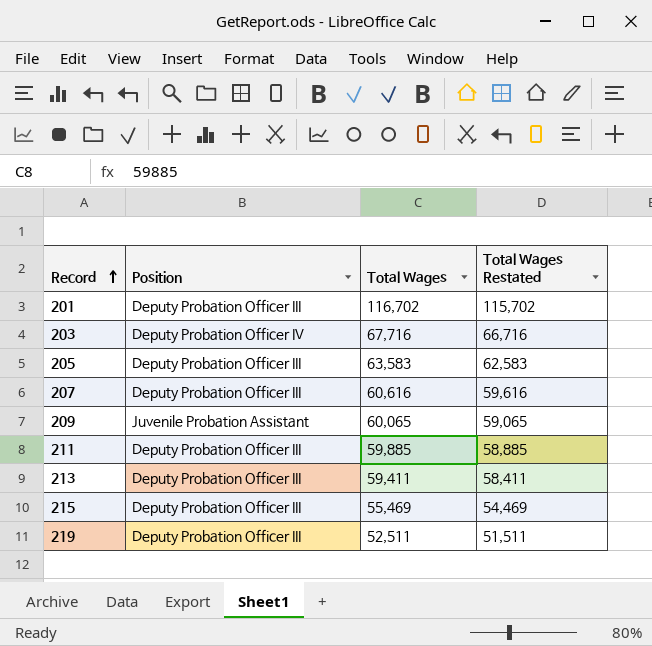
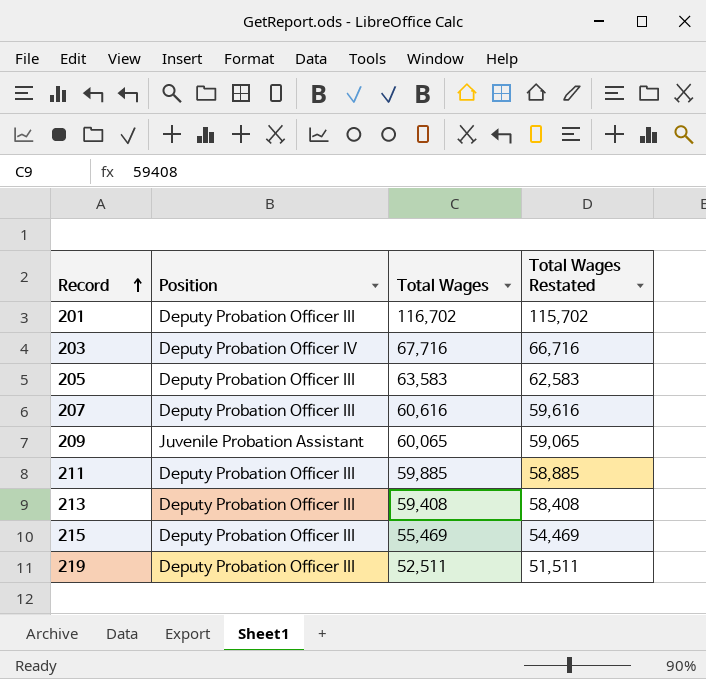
213 | Total Wages: 59,411 -> 59,408
213 | Total Wages Restated: 58,411 -> 58,408

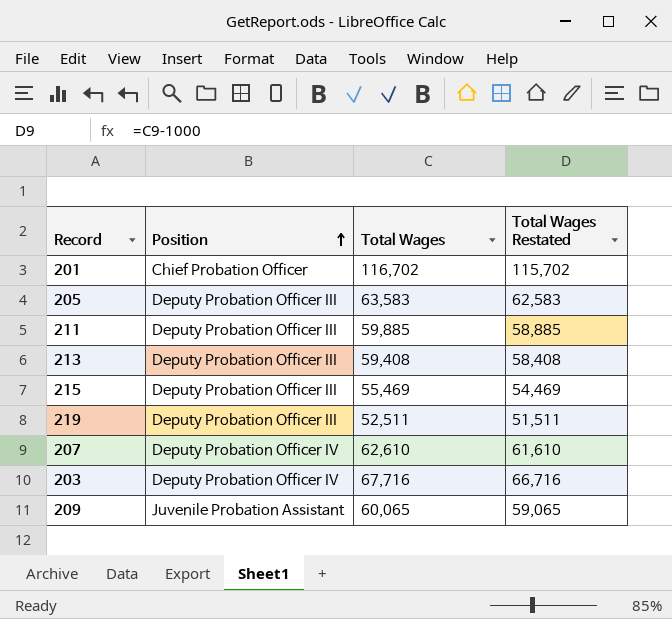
row order: Record ascending -> Position ascending
201 | Position: Deputy Probation Officer III -> Chief Probation Officer
207 | Position: Deputy Probation Officer III -> Deputy Probation Officer IV
207 | Total Wages: 60,616 -> 62,610
207 | Total Wages Restated: 59,616 -> 61,610

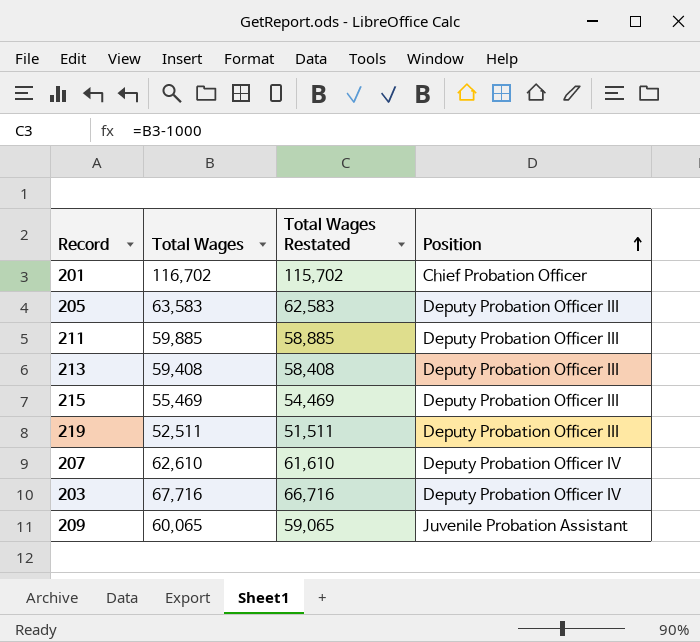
column Position | position: 2 -> 4

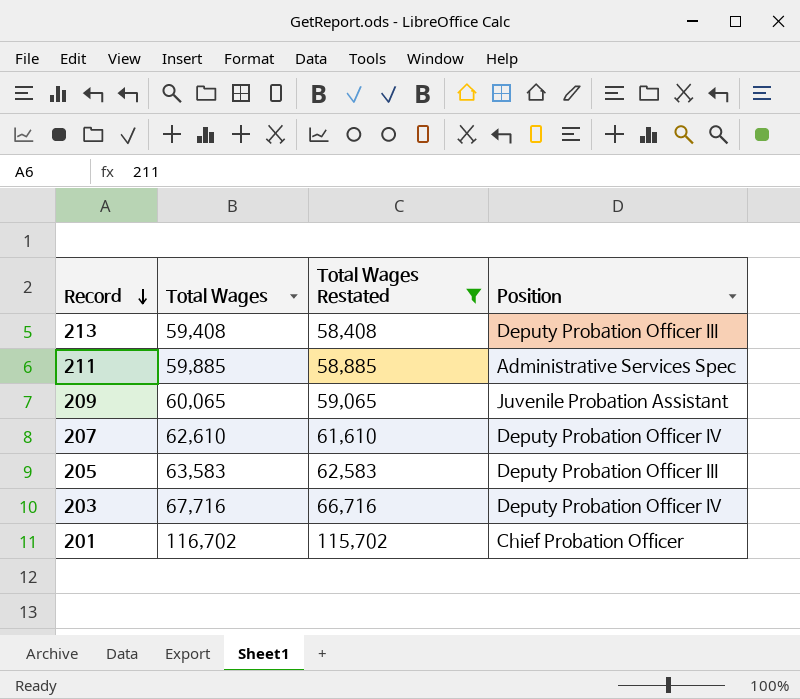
filter: none -> Total Wages Restated >= 58,408
row order: Position ascending -> Record descending
211 | Position: Deputy Probation Officer III -> Administrative Services Spec

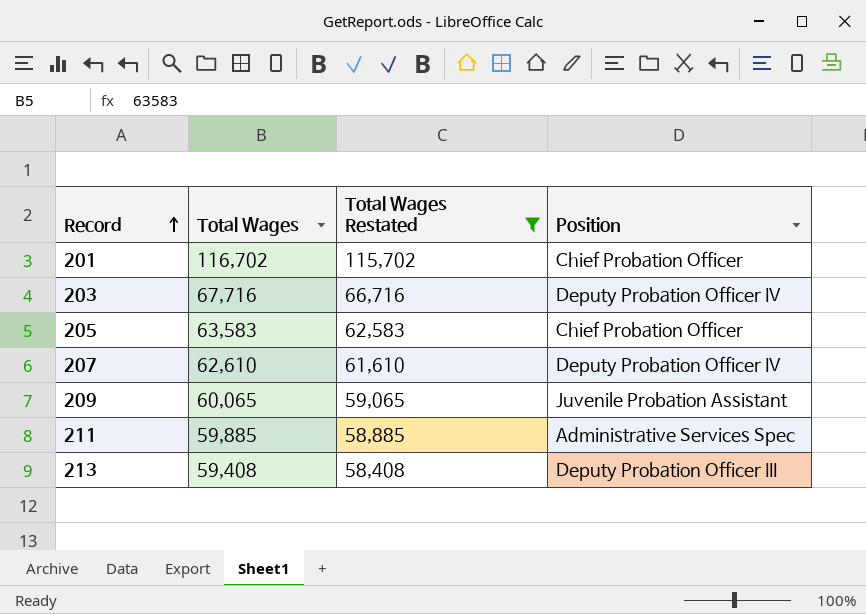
row order: Record descending -> Record ascending
205 | Position: Deputy Probation Officer III -> Chief Probation Officer

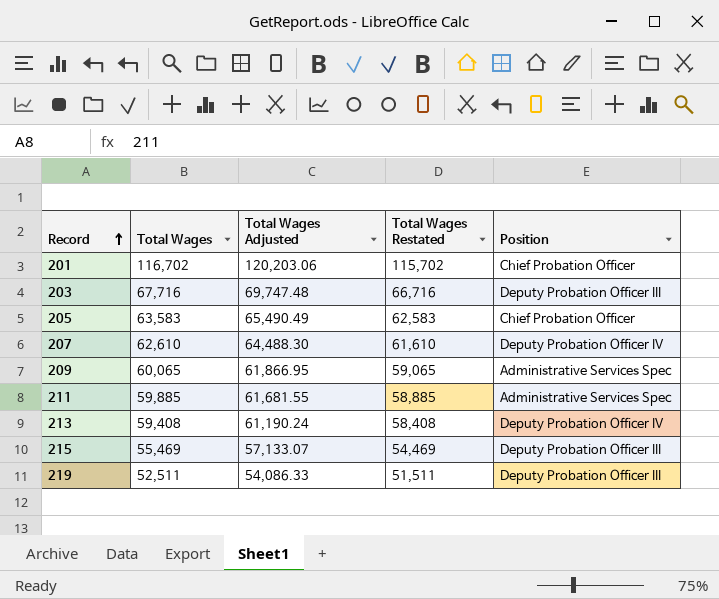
filter: Total Wages Restated >= 58,408 -> none
column Total Wages Adjusted | formula: none -> [Total Wages] * 1.03
203 | Position: Deputy Probation Officer IV -> Deputy Probation Officer III
209 | Position: Juvenile Probation Assistant -> Administrative Services Spec
213 | Position: Deputy Probation Officer III -> Deputy Probation Officer IV

